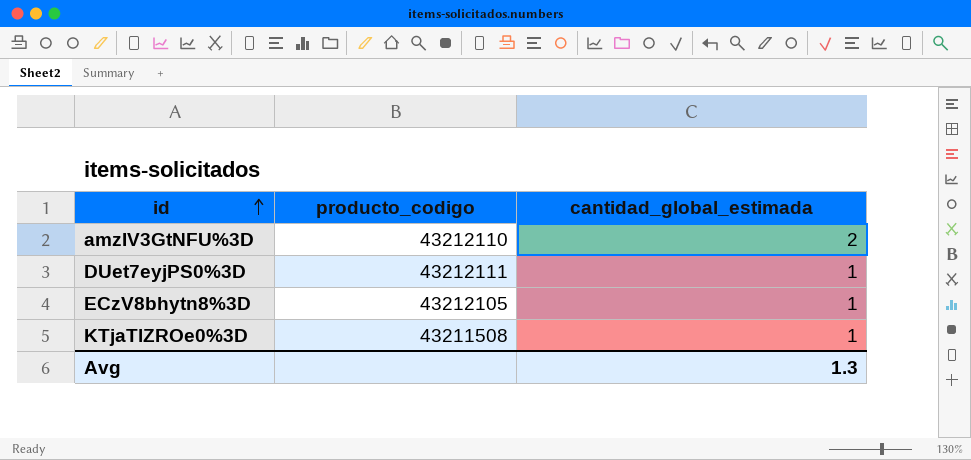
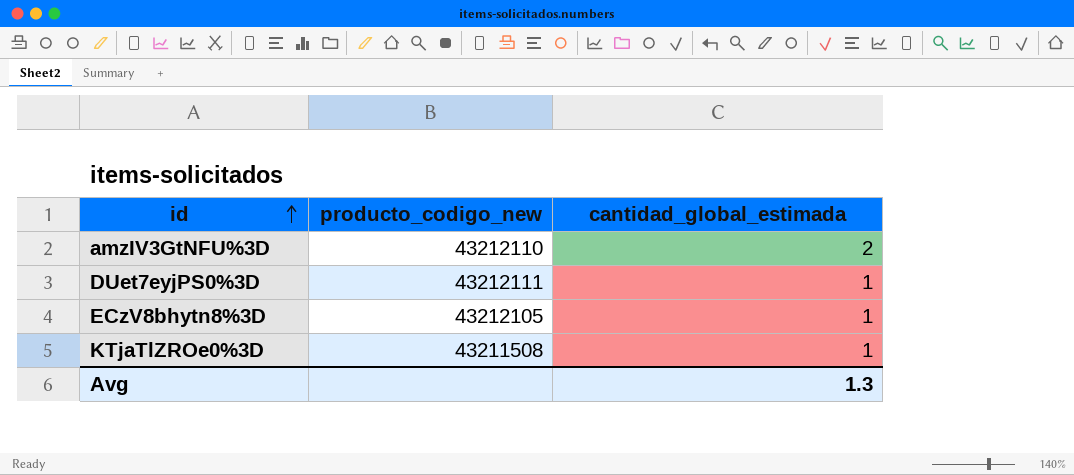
column name: producto_codigo -> producto_codigo_new

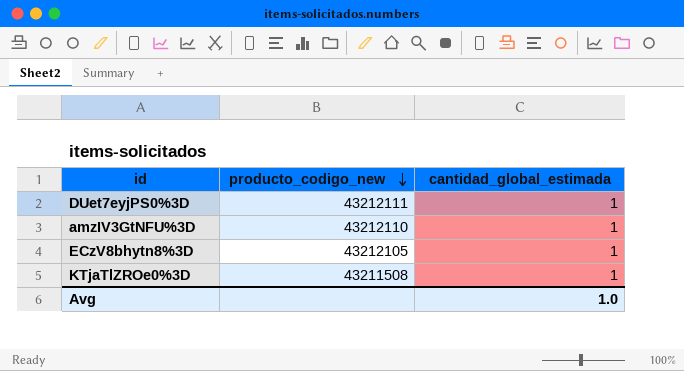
row order: id ascending -> producto_codigo_new descending
amzIV3GtNFU%3D | cantidad_global_estimada: 2 -> 1
Avg | cantidad_global_estimada: 1.3 -> 1.0

